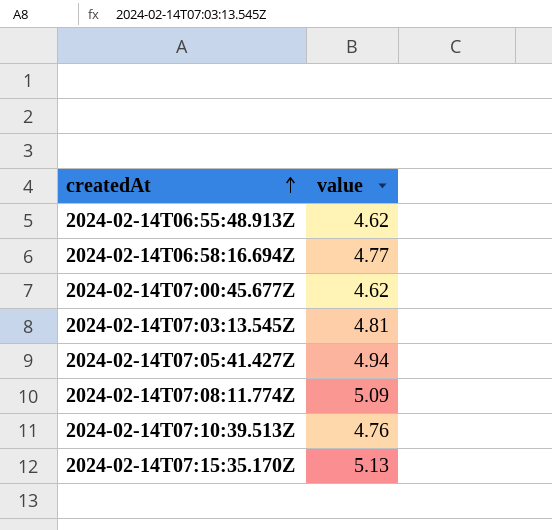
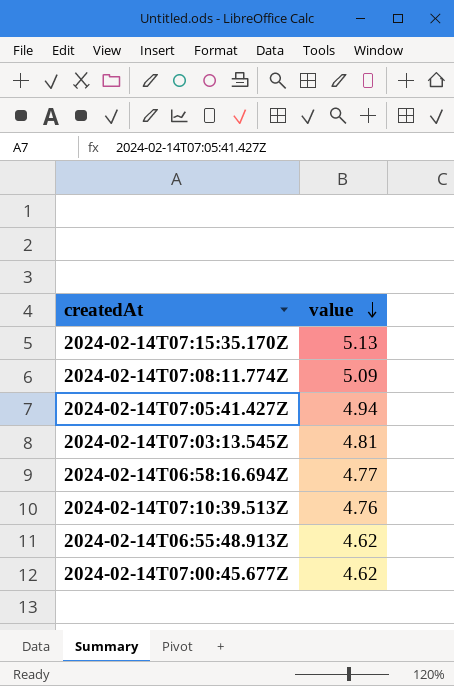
row order: createdAt ascending -> value descending

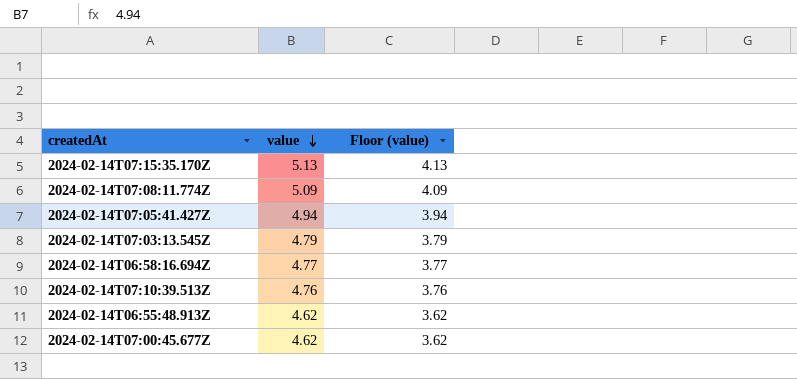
column Floor (value) | formula: none -> [value] - 1
2024-02-14T07:03:13.545Z | value: 4.81 -> 4.79

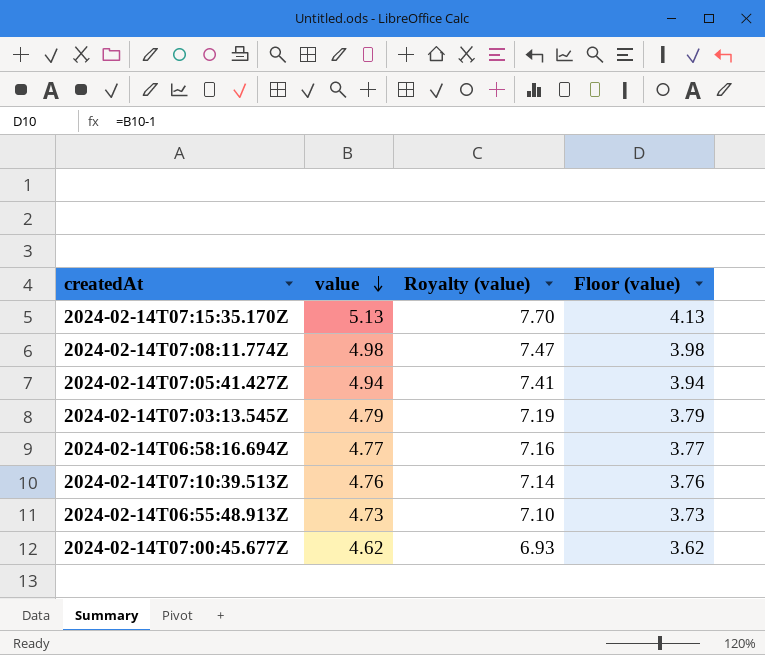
column Royalty (value) | formula: none -> [value] * 1.5
2024-02-14T07:08:11.774Z | value: 5.09 -> 4.98
2024-02-14T07:08:11.774Z | Floor (value): 4.09 -> 3.98
2024-02-14T06:55:48.913Z | value: 4.62 -> 4.73
2024-02-14T06:55:48.913Z | Floor (value): 3.62 -> 3.73

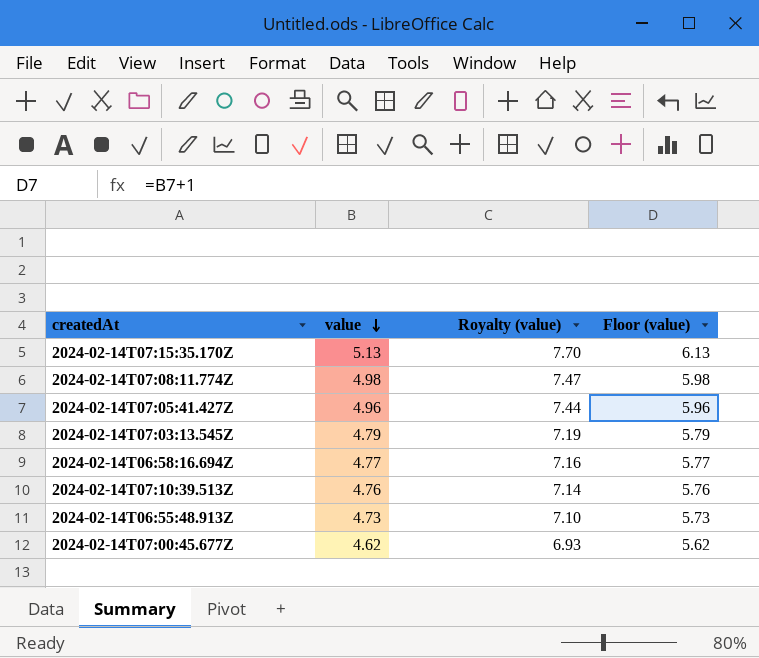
column Floor (value) | formula: [value] - 1 -> [value] + 1
2024-02-14T07:05:41.427Z | value: 4.94 -> 4.96
2024-02-14T07:05:41.427Z | Royalty (value): 7.41 -> 7.44

